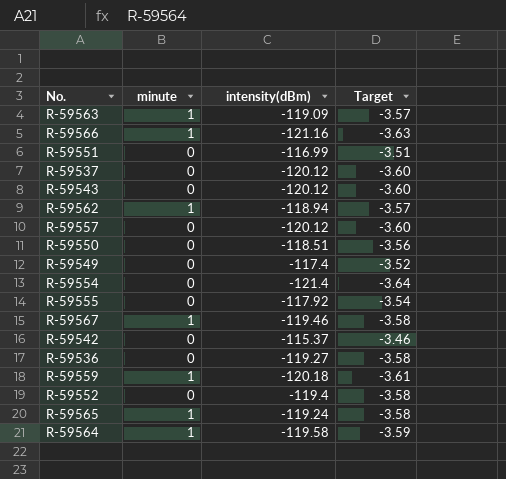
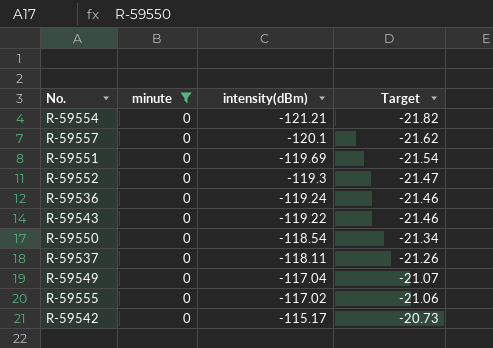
filter: none -> minute = 0
row order: none -> intensity(dBm) ascending
column Target | formula: [intensity(dBm)] * 0.03 -> [intensity(dBm)] * 0.18
R-59554 | intensity(dBm): -121.4 -> -121.21
R-59557 | intensity(dBm): -120.12 -> -120.1
R-59551 | intensity(dBm): -116.99 -> -119.69
R-59552 | intensity(dBm): -119.4 -> -119.3
R-59536 | intensity(dBm): -119.27 -> -119.24
R-59543 | intensity(dBm): -120.12 -> -119.22
R-59550 | intensity(dBm): -118.51 -> -118.54
R-59537 | intensity(dBm): -120.12 -> -118.11
R-59549 | intensity(dBm): -117.4 -> -117.04
R-59555 | intensity(dBm): -117.92 -> -117.02
R-59542 | intensity(dBm): -115.37 -> -115.17

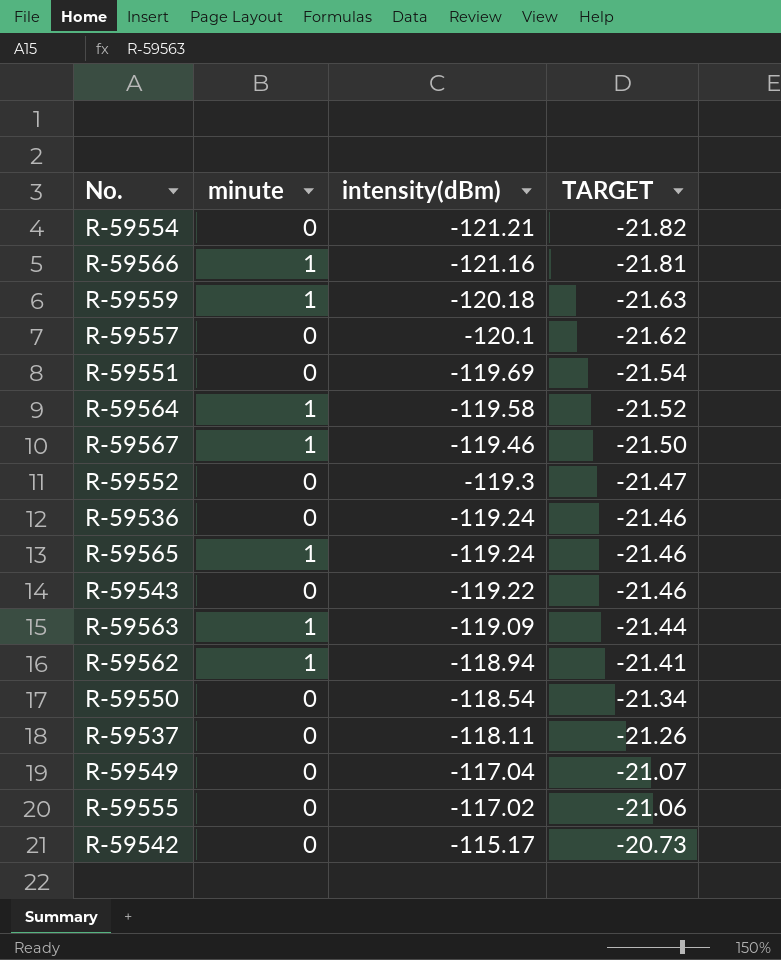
filter: minute = 0 -> none
column name: Target -> TARGET

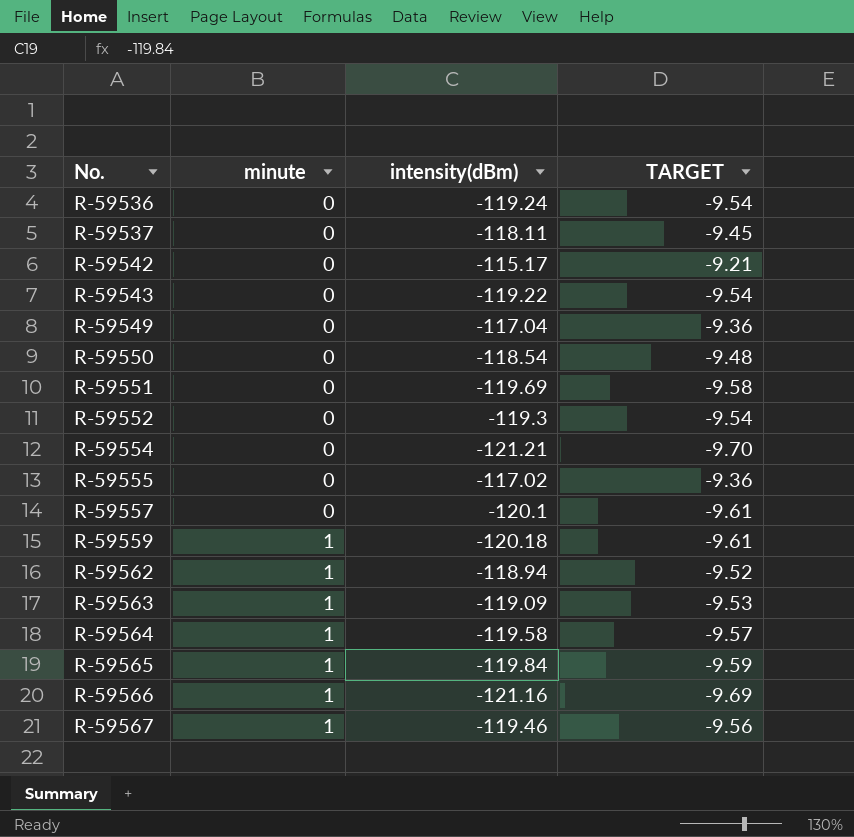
row order: intensity(dBm) ascending -> No. ascending
column TARGET | formula: [intensity(dBm)] * 0.18 -> [intensity(dBm)] * 0.08
R-59565 | intensity(dBm): -119.24 -> -119.84

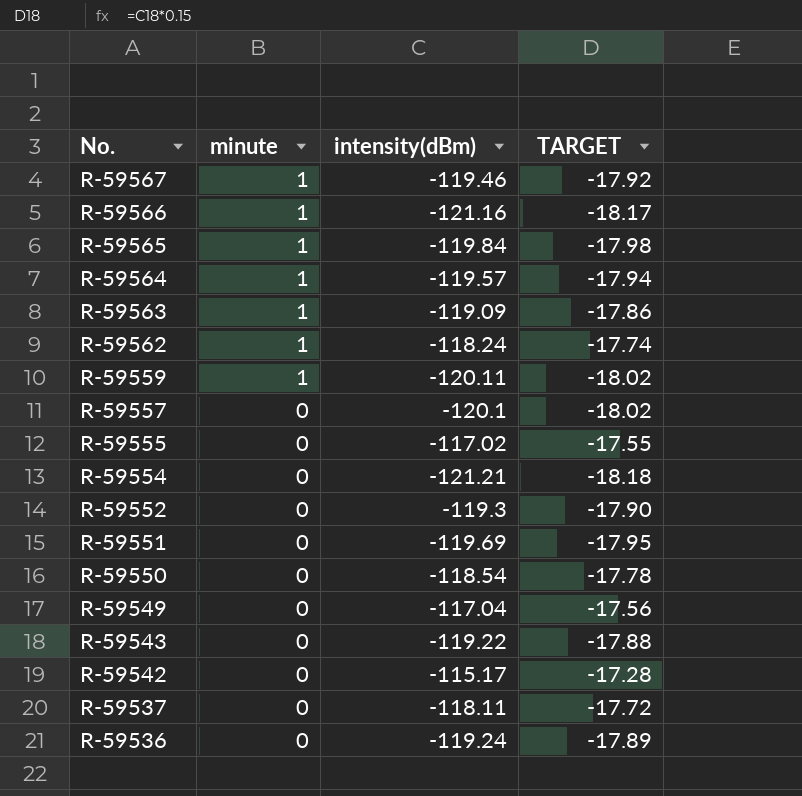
row order: No. ascending -> No. descending
column TARGET | formula: [intensity(dBm)] * 0.08 -> [intensity(dBm)] * 0.15
R-59564 | intensity(dBm): -119.58 -> -119.57
R-59562 | intensity(dBm): -118.94 -> -118.24
R-59559 | intensity(dBm): -120.18 -> -120.11

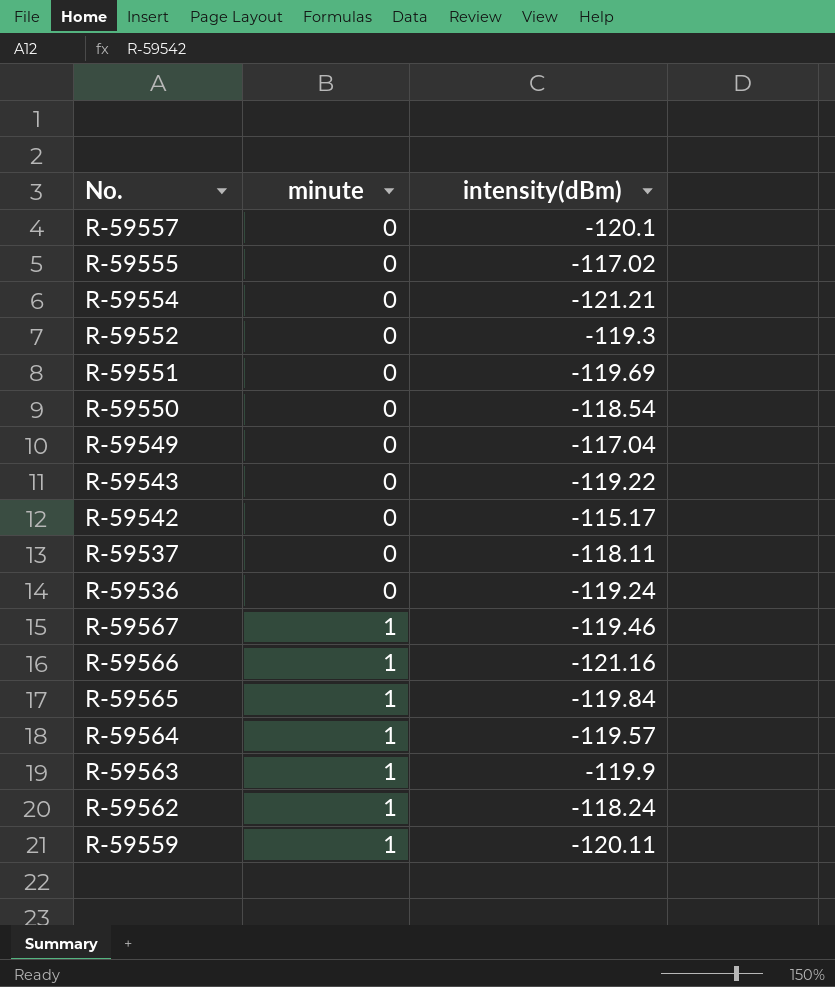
row order: No. descending -> minute ascending
column TARGET | formula: [intensity(dBm)] * 0.15 -> none
R-59563 | intensity(dBm): -119.09 -> -119.9

